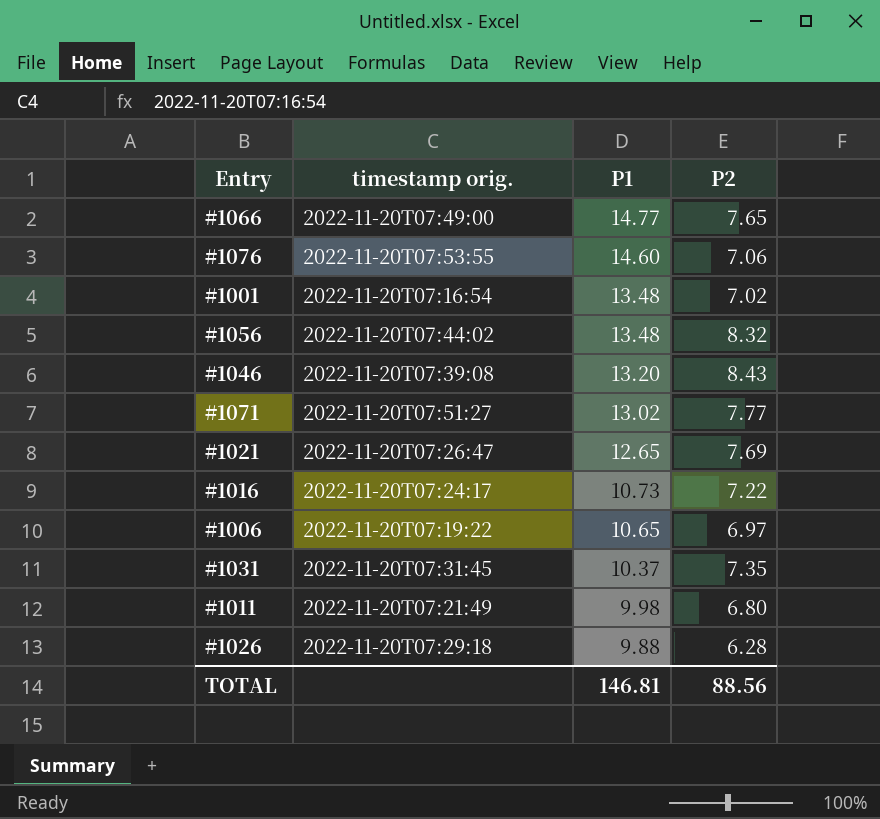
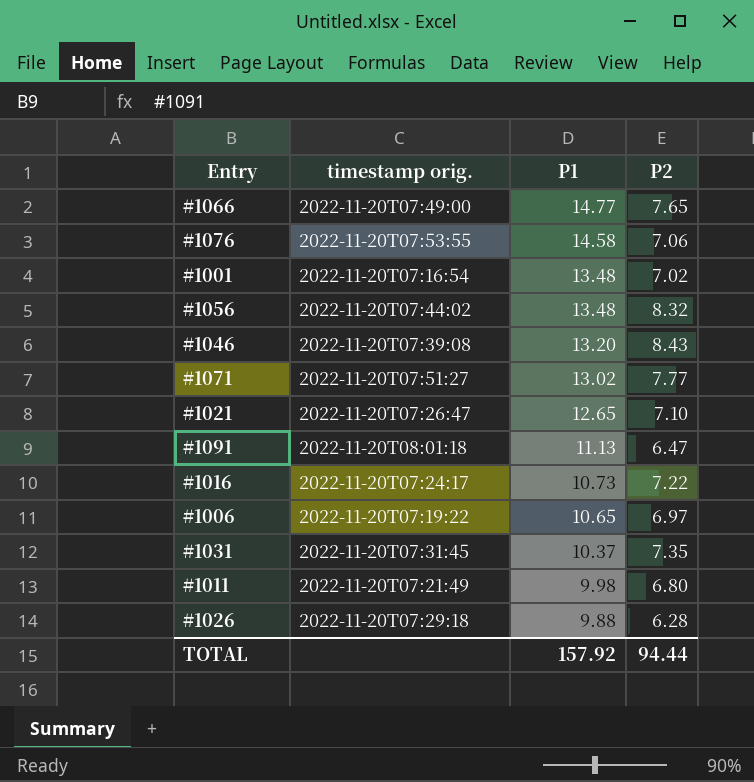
#1076 | P1: 14.60 -> 14.58
#1021 | P2: 7.69 -> 7.10
row #1091: none -> 2022-11-20T08:01:18 | 11.13 | 6.47
TOTAL | P1: 146.81 -> 157.92
TOTAL | P2: 88.56 -> 94.44

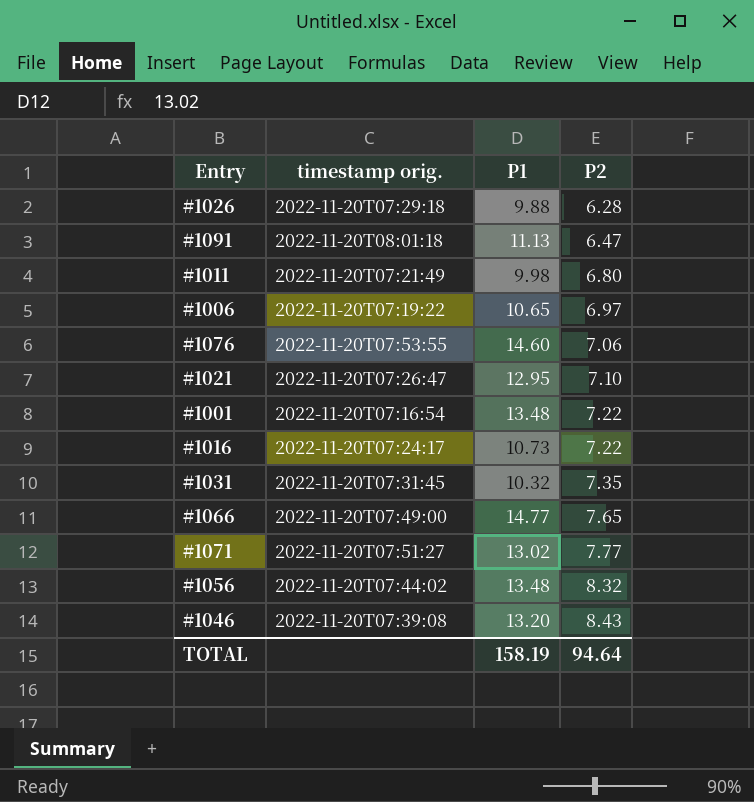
row order: P1 descending -> P2 ascending
#1076 | P1: 14.58 -> 14.60
#1021 | P1: 12.65 -> 12.95
#1001 | P2: 7.02 -> 7.22
#1031 | P1: 10.37 -> 10.32
TOTAL | P1: 157.92 -> 158.19
TOTAL | P2: 94.44 -> 94.64

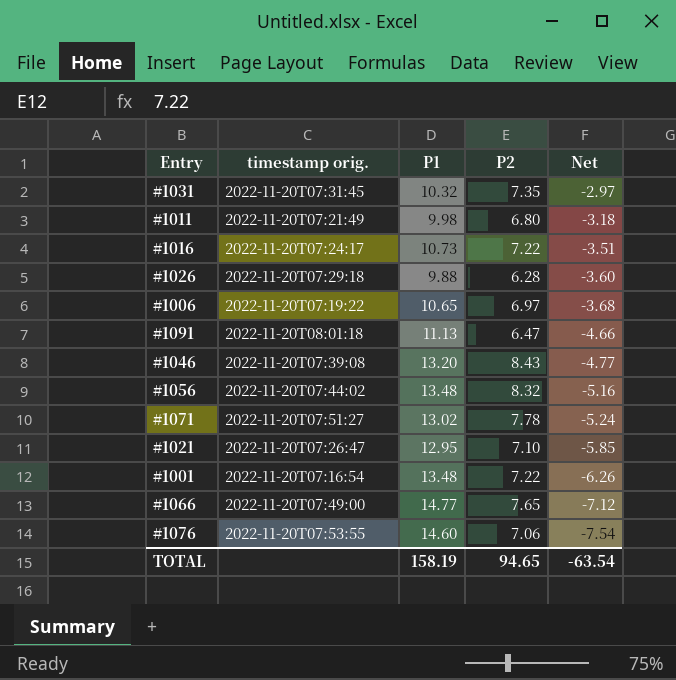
row order: P2 ascending -> Net descending
column Net | formula: none -> [P2] - [P1]
#1071 | P2: 7.77 -> 7.78
TOTAL | P2: 94.64 -> 94.65

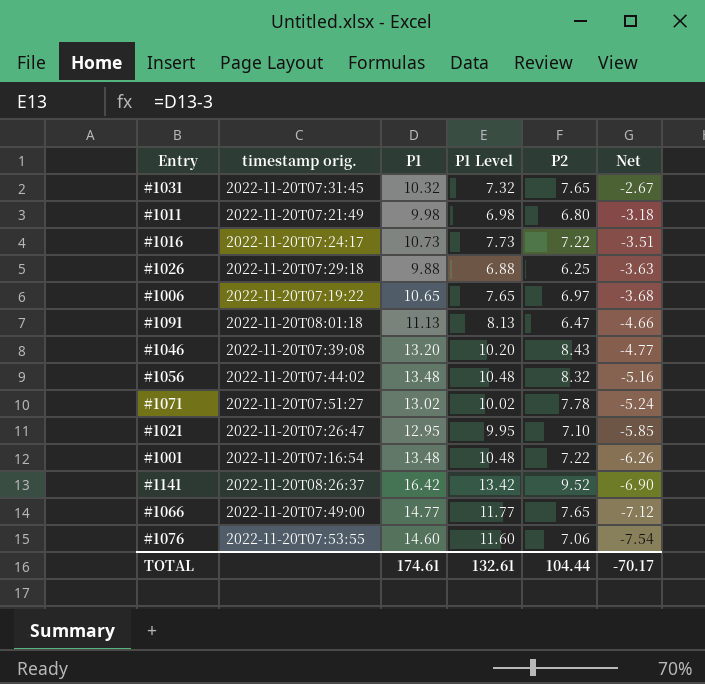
column P1 Level | formula: none -> [P1] - 3
#1031 | P2: 7.35 -> 7.65
#1031 | Net: -2.97 -> -2.67
#1026 | P2: 6.28 -> 6.25
#1026 | Net: -3.60 -> -3.63
row #1141: none -> 2022-11-20T08:26:37 | 16.42 | 13.42 | 9.52 | -6.90
TOTAL | P1: 158.19 -> 174.61
TOTAL | P2: 94.65 -> 104.44
TOTAL | Net: -63.54 -> -70.17

